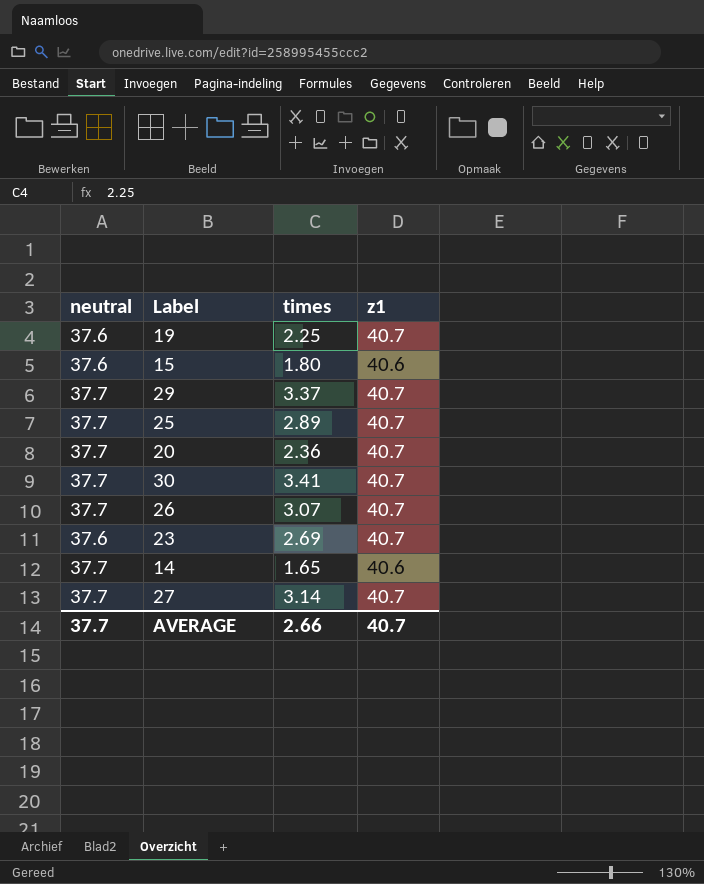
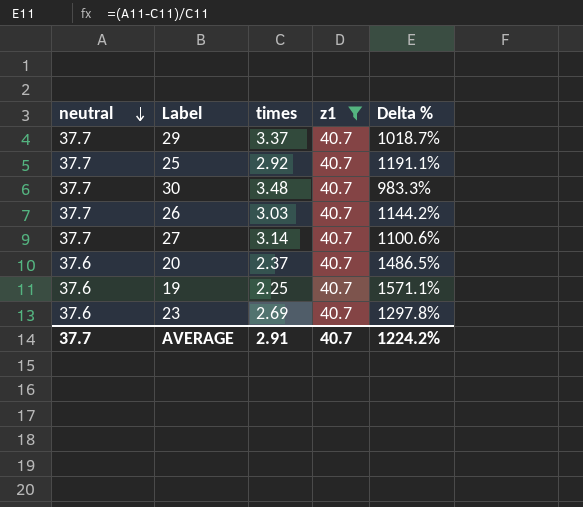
filter: none -> z1 = 40.7
row order: none -> neutral descending
column Delta % | formula: none -> ([neutral] - [times]) / [times]
25 | times: 2.89 -> 2.92
30 | times: 3.41 -> 3.48
26 | times: 3.07 -> 3.03
20 | neutral: 37.7 -> 37.6
20 | times: 2.36 -> 2.37
AVERAGE | times: 2.66 -> 2.91

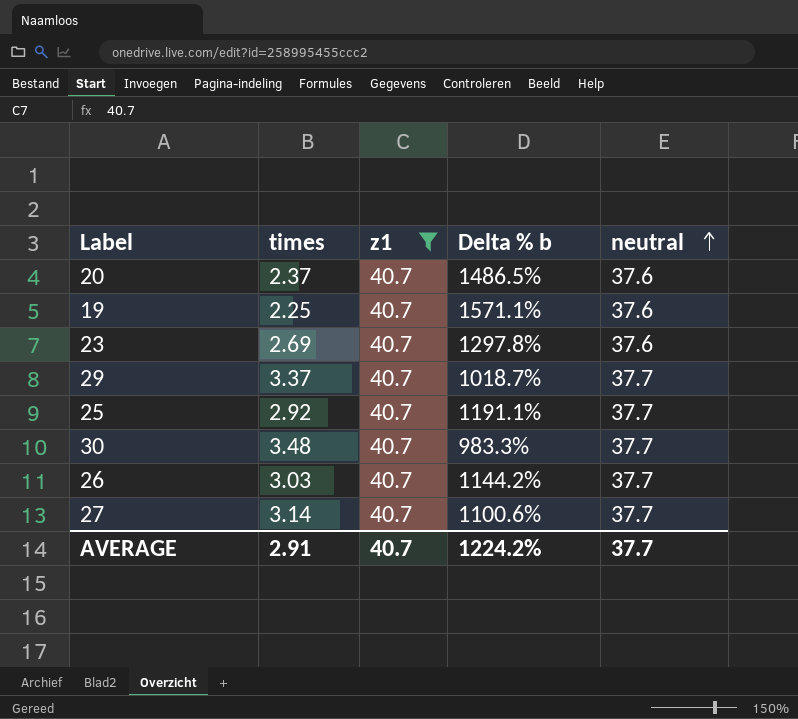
row order: neutral descending -> neutral ascending
column name: Delta % -> Delta % b
column neutral | position: 1 -> 5

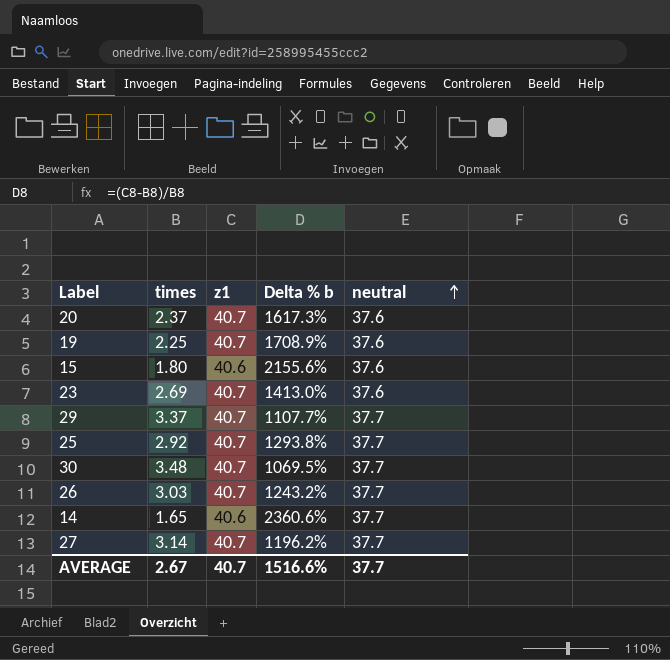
filter: z1 = 40.7 -> none
column Delta % b | formula: ([neutral] - [times]) / [times] -> ([z1] - [times]) / [times]
AVERAGE | times: 2.91 -> 2.67
AVERAGE | Delta % b: 1224.2% -> 1516.6%

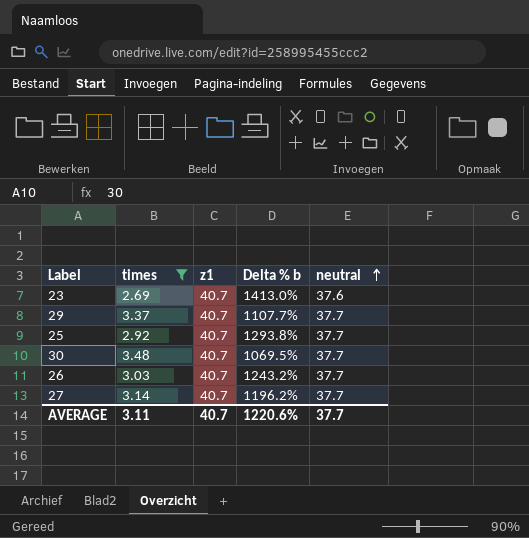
filter: none -> times >= 2.69
AVERAGE | times: 2.67 -> 3.11
AVERAGE | Delta % b: 1516.6% -> 1220.6%

